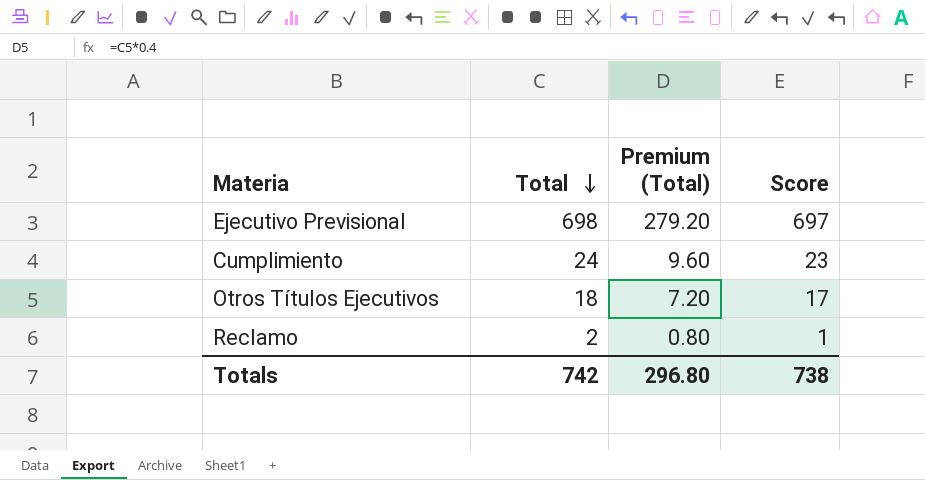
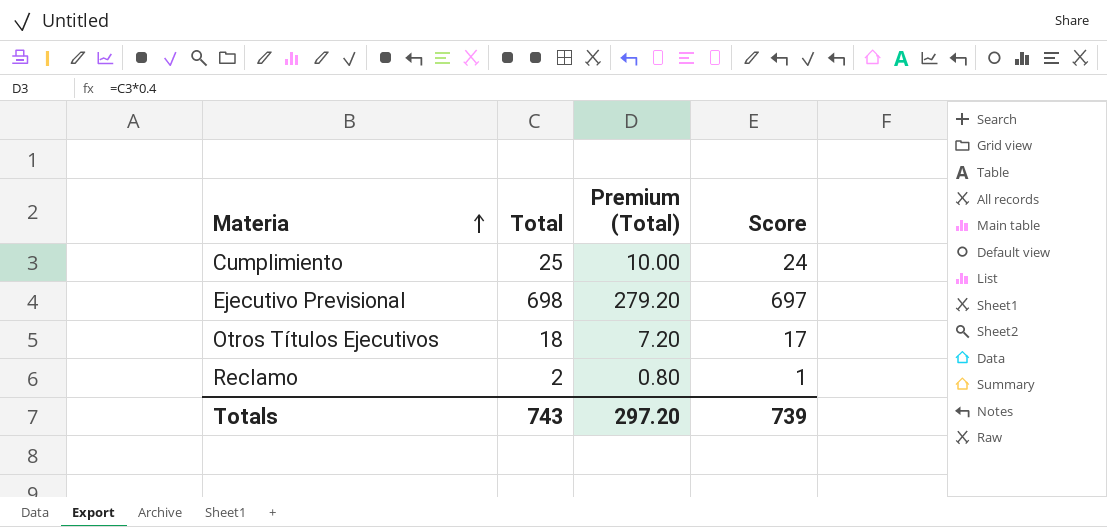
row order: Total descending -> Materia ascending
Cumplimiento | Total: 24 -> 25
Cumplimiento | Premium (Total): 9.60 -> 10.00
Cumplimiento | Score: 23 -> 24
Totals | Total: 742 -> 743
Totals | Premium (Total): 296.80 -> 297.20
Totals | Score: 738 -> 739

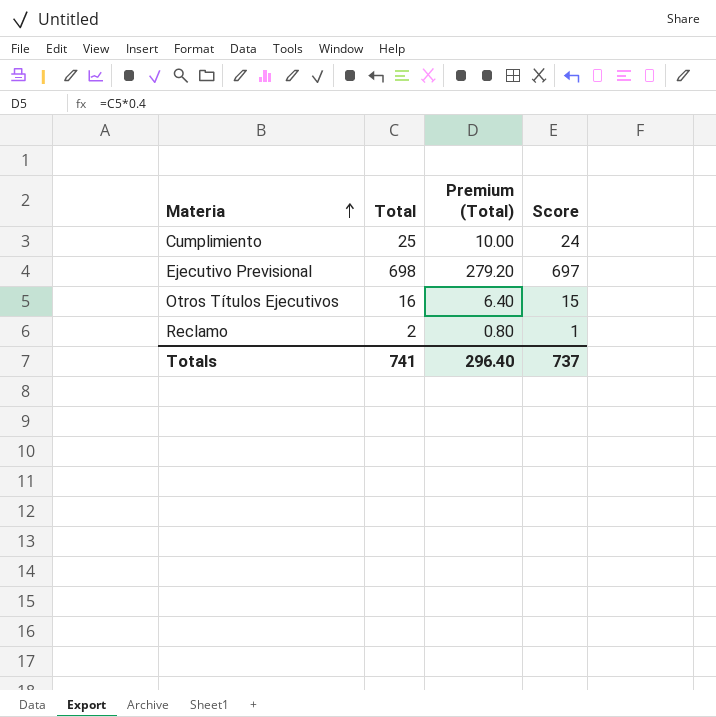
Otros Títulos Ejecutivos | Total: 18 -> 16
Otros Títulos Ejecutivos | Premium (Total): 7.20 -> 6.40
Otros Títulos Ejecutivos | Score: 17 -> 15
Totals | Total: 743 -> 741
Totals | Premium (Total): 297.20 -> 296.40
Totals | Score: 739 -> 737

